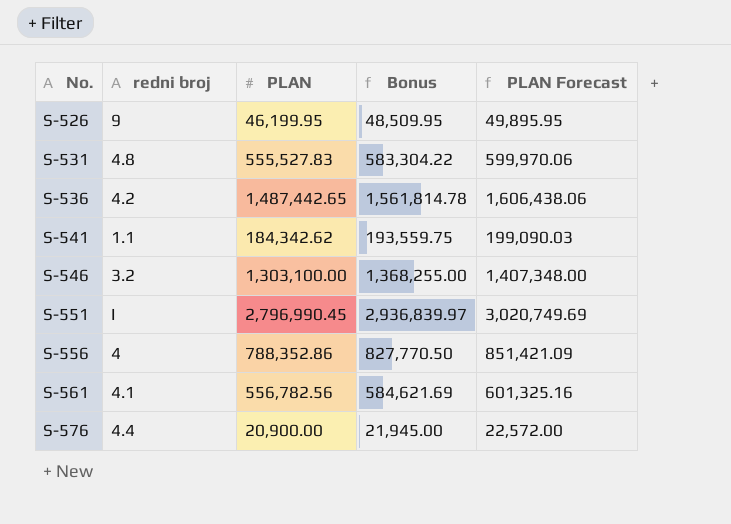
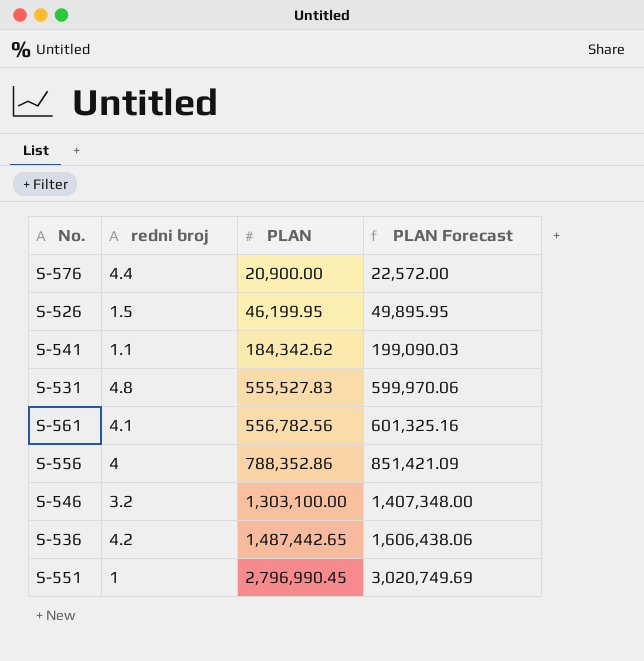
row order: No. ascending -> PLAN ascending
column Bonus | formula: [PLAN] * 1.05 -> none
S-526 | redni broj: 9 -> 1.5
S-551 | redni broj: I -> 1

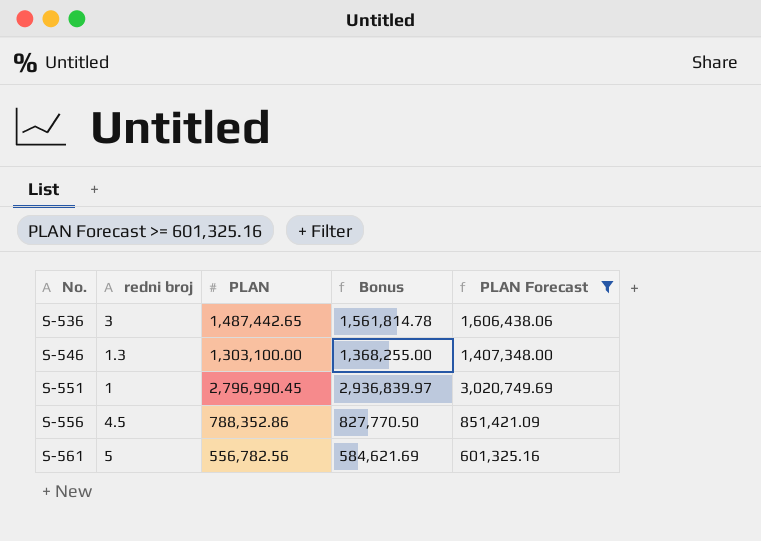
filter: none -> PLAN Forecast >= 601,325.16
row order: PLAN ascending -> No. ascending
column Bonus | formula: none -> [PLAN] * 1.05
S-536 | redni broj: 4.2 -> 3
S-546 | redni broj: 3.2 -> 1.3
S-556 | redni broj: 4 -> 4.5
S-561 | redni broj: 4.1 -> 5

